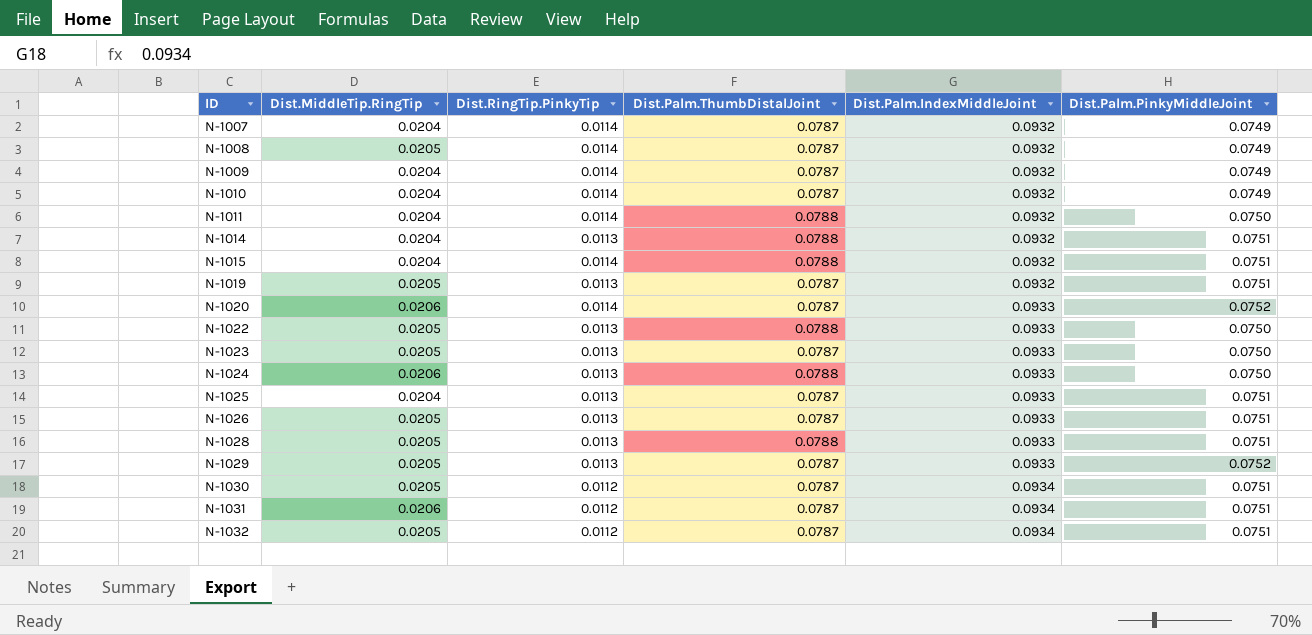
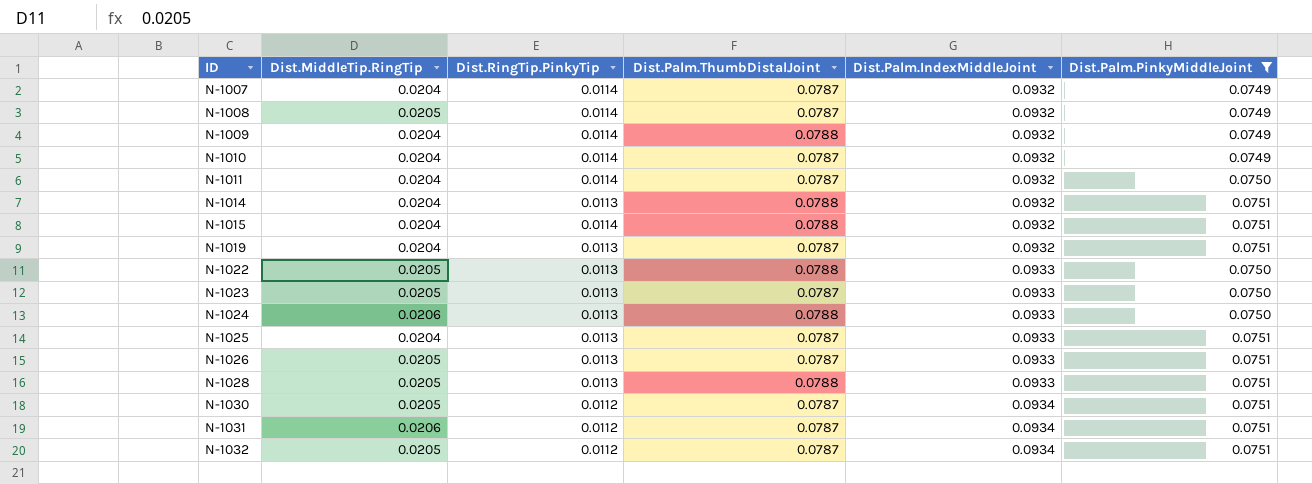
filter: none -> Dist.Palm.PinkyMiddleJoint != 0.0752
N-1009 | Dist.Palm.ThumbDistalJoint: 0.0787 -> 0.0788
N-1011 | Dist.Palm.ThumbDistalJoint: 0.0788 -> 0.0787
N-1019 | Dist.MiddleTip.RingTip: 0.0205 -> 0.0204

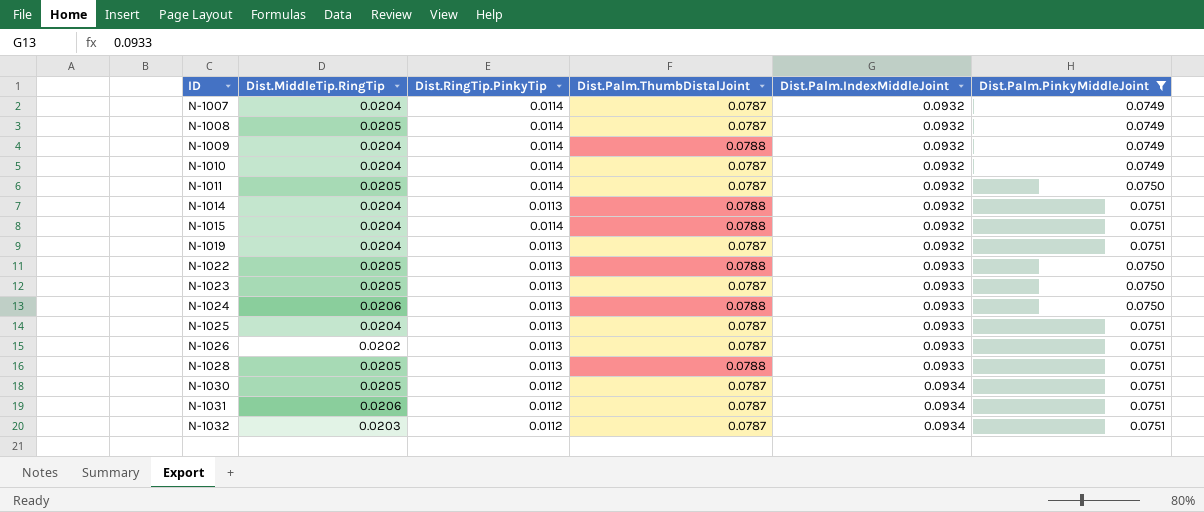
N-1011 | Dist.MiddleTip.RingTip: 0.0204 -> 0.0205
N-1026 | Dist.MiddleTip.RingTip: 0.0205 -> 0.0202
N-1032 | Dist.MiddleTip.RingTip: 0.0205 -> 0.0203

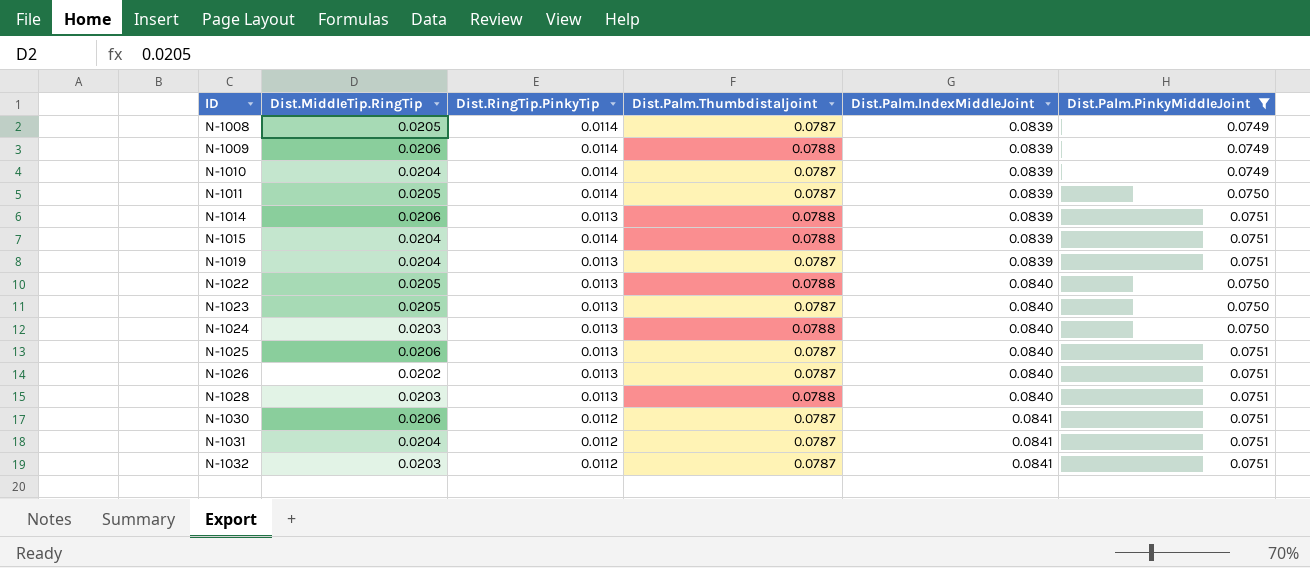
column name: Dist.Palm.ThumbDistalJoint -> Dist.Palm.Thumbdistaljoint
row N-1007: 0.0204 | 0.0114 | 0.0787 | 0.0932 | 0.0749 -> none
N-1008 | Dist.Palm.IndexMiddleJoint: 0.0932 -> 0.0839
N-1009 | Dist.MiddleTip.RingTip: 0.0204 -> 0.0206
N-1009 | Dist.Palm.IndexMiddleJoint: 0.0932 -> 0.0839
N-1010 | Dist.Palm.IndexMiddleJoint: 0.0932 -> 0.0839
N-1011 | Dist.Palm.IndexMiddleJoint: 0.0932 -> 0.0839
N-1014 | Dist.MiddleTip.RingTip: 0.0204 -> 0.0206
N-1014 | Dist.Palm.IndexMiddleJoint: 0.0932 -> 0.0839
N-1015 | Dist.Palm.IndexMiddleJoint: 0.0932 -> 0.0839
N-1019 | Dist.Palm.IndexMiddleJoint: 0.0932 -> 0.0839
N-1022 | Dist.Palm.IndexMiddleJoint: 0.0933 -> 0.0840
N-1023 | Dist.Palm.IndexMiddleJoint: 0.0933 -> 0.0840
N-1024 | Dist.MiddleTip.RingTip: 0.0206 -> 0.0203
N-1024 | Dist.Palm.IndexMiddleJoint: 0.0933 -> 0.0840
N-1025 | Dist.MiddleTip.RingTip: 0.0204 -> 0.0206
N-1025 | Dist.Palm.IndexMiddleJoint: 0.0933 -> 0.0840
N-1026 | Dist.Palm.IndexMiddleJoint: 0.0933 -> 0.0840
N-1028 | Dist.MiddleTip.RingTip: 0.0205 -> 0.0203
N-1028 | Dist.Palm.IndexMiddleJoint: 0.0933 -> 0.0840
N-1030 | Dist.MiddleTip.RingTip: 0.0205 -> 0.0206
N-1030 | Dist.Palm.IndexMiddleJoint: 0.0934 -> 0.0841
N-1031 | Dist.MiddleTip.RingTip: 0.0206 -> 0.0204
N-1031 | Dist.Palm.IndexMiddleJoint: 0.0934 -> 0.0841
N-1032 | Dist.Palm.IndexMiddleJoint: 0.0934 -> 0.0841

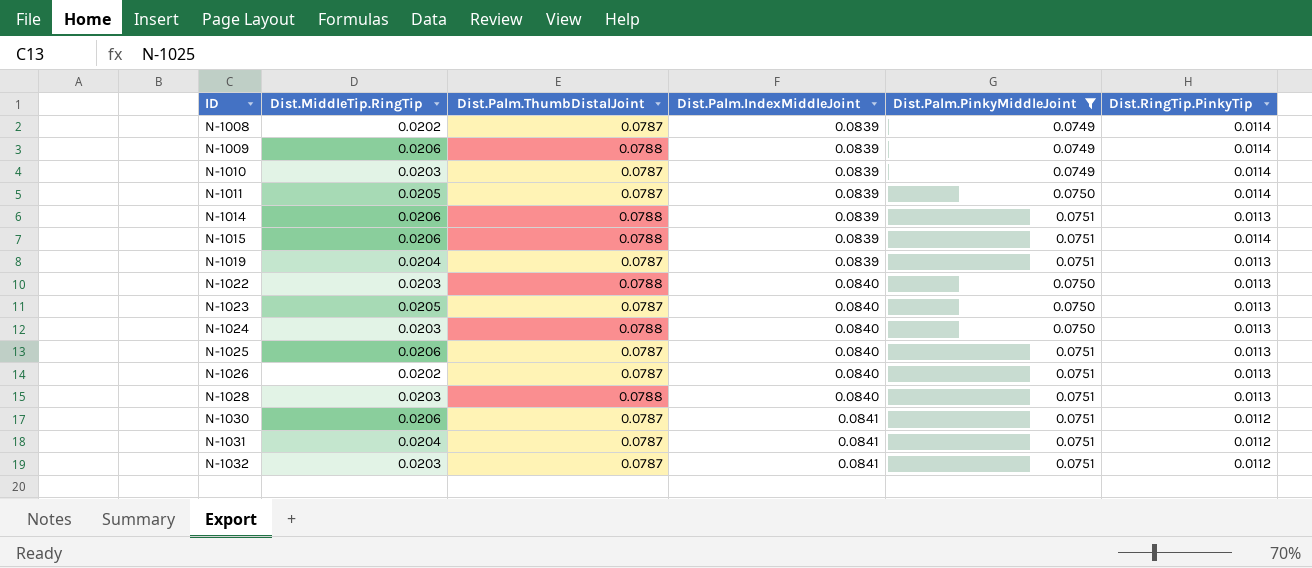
column name: Dist.Palm.Thumbdistaljoint -> Dist.Palm.ThumbDistalJoint
column Dist.RingTip.PinkyTip | position: 3 -> 6
N-1008 | Dist.MiddleTip.RingTip: 0.0205 -> 0.0202
N-1010 | Dist.MiddleTip.RingTip: 0.0204 -> 0.0203
N-1015 | Dist.MiddleTip.RingTip: 0.0204 -> 0.0206
N-1022 | Dist.MiddleTip.RingTip: 0.0205 -> 0.0203

